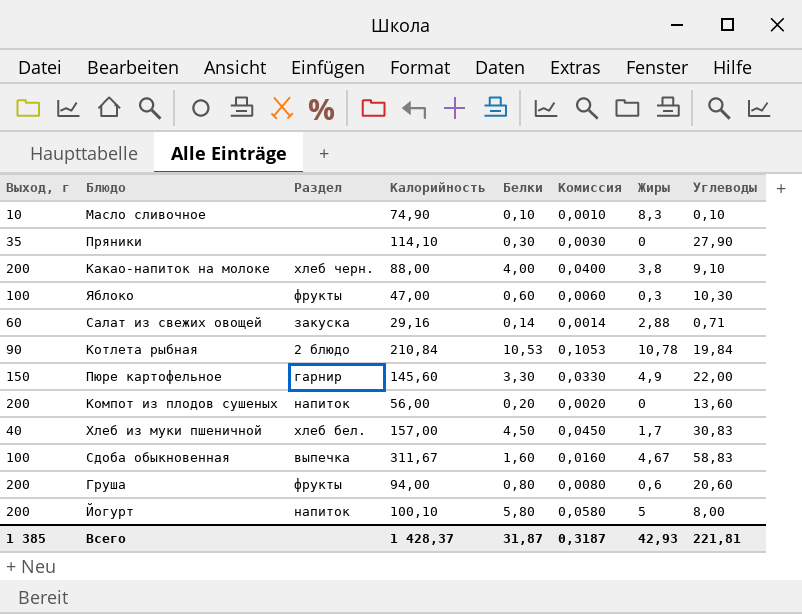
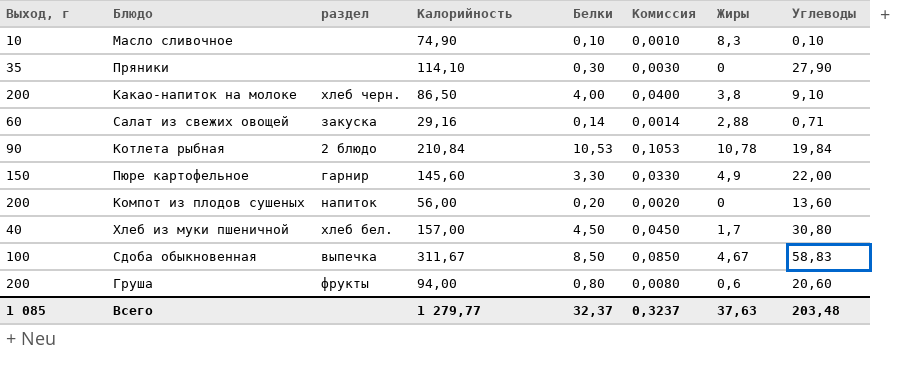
column name: Раздел -> раздел
row Яблоко: 100 | фрукты | 47,00 | 0,60 | 0,0060 | 0,3 | 10,30 -> none
row Йогурт: 200 | напиток | 100,10 | 5,80 | 0,0580 | 5 | 8,00 -> none
Какао-напиток на молоке | Калорийность: 88,00 -> 86,50
Хлеб из муки пшеничной | Углеводы: 30,83 -> 30,80
Сдоба обыкновенная | Белки: 1,60 -> 8,50
Сдоба обыкновенная | Комиссия: 0,0160 -> 0,0850
Всего | Выход, г: 1 385 -> 1 085
Всего | Калорийность: 1 428,37 -> 1 279,77
Всего | Белки: 31,87 -> 32,37
Всего | Комиссия: 0,3187 -> 0,3237
Всего | Жиры: 42,93 -> 37,63
Всего | Углеводы: 221,81 -> 203,48

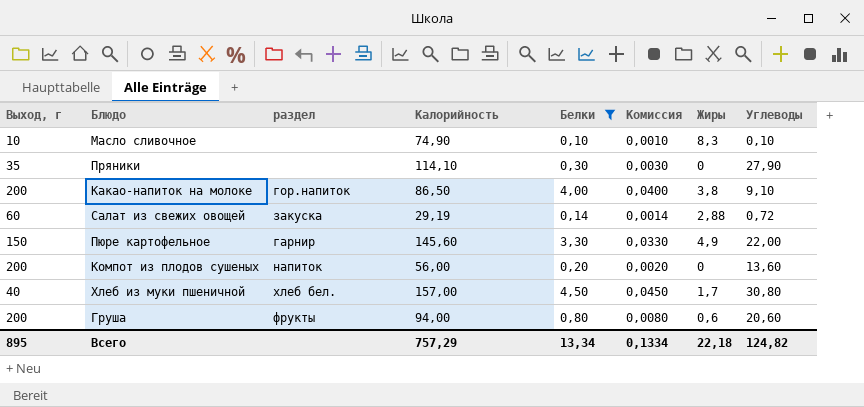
filter: none -> Белки <= 4,50
Какао-напиток на молоке | раздел: хлеб черн. -> гор.напиток
Салат из свежих овощей | Калорийность: 29,16 -> 29,19
Салат из свежих овощей | Углеводы: 0,71 -> 0,72
Всего | Выход, г: 1 085 -> 895
Всего | Калорийность: 1 279,77 -> 757,29
Всего | Белки: 32,37 -> 13,34
Всего | Комиссия: 0,3237 -> 0,1334
Всего | Жиры: 37,63 -> 22,18
Всего | Углеводы: 203,48 -> 124,82

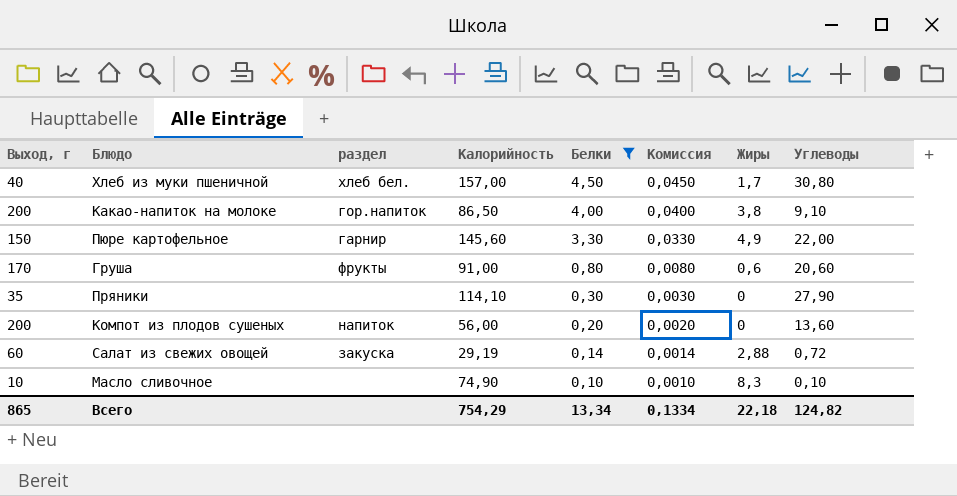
row order: none -> Белки descending
Груша | Выход, г: 200 -> 170
Груша | Калорийность: 94,00 -> 91,00
Всего | Выход, г: 895 -> 865
Всего | Калорийность: 757,29 -> 754,29

